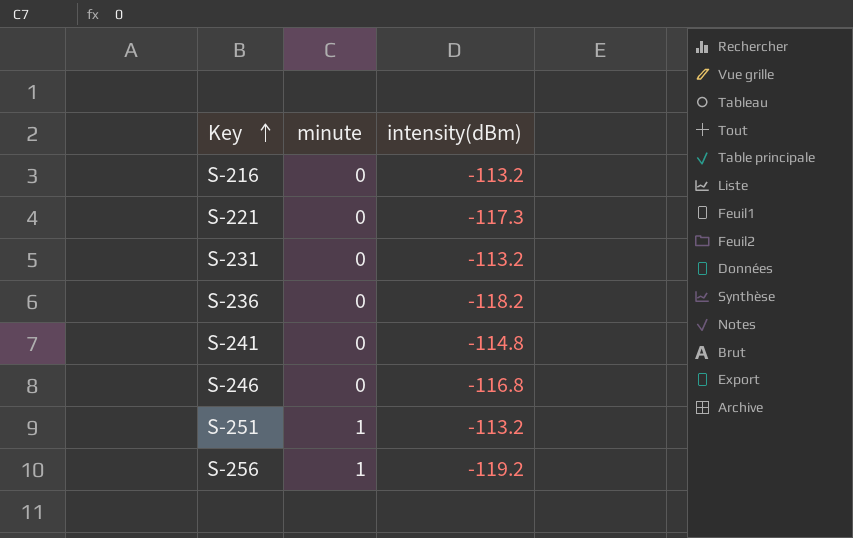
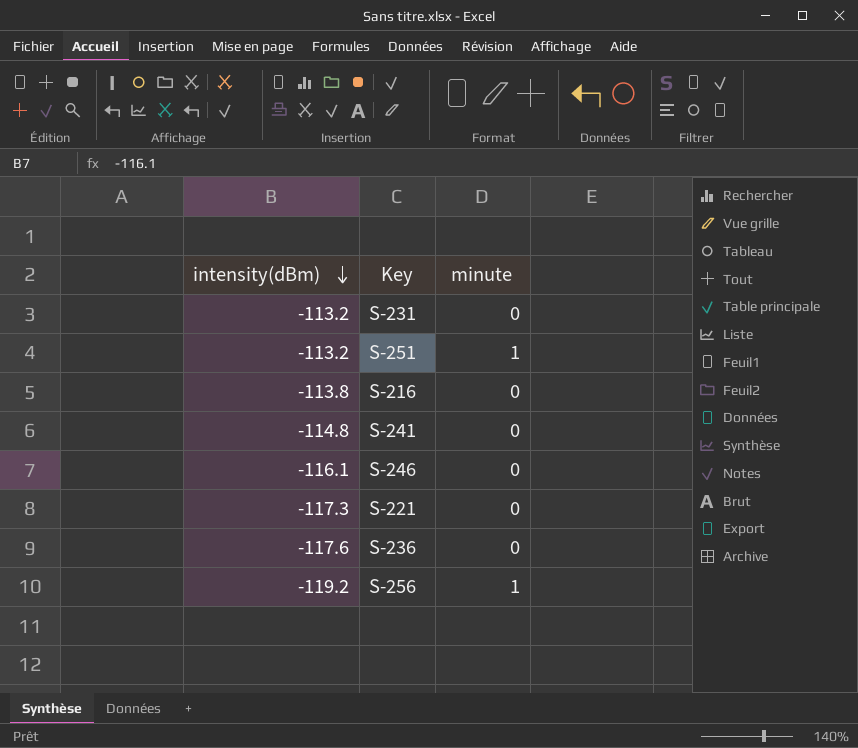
row order: Key ascending -> intensity(dBm) descending
column intensity(dBm) | position: 3 -> 1
S-216 | intensity(dBm): -113.2 -> -113.8
S-246 | intensity(dBm): -116.8 -> -116.1
S-236 | intensity(dBm): -118.2 -> -117.6

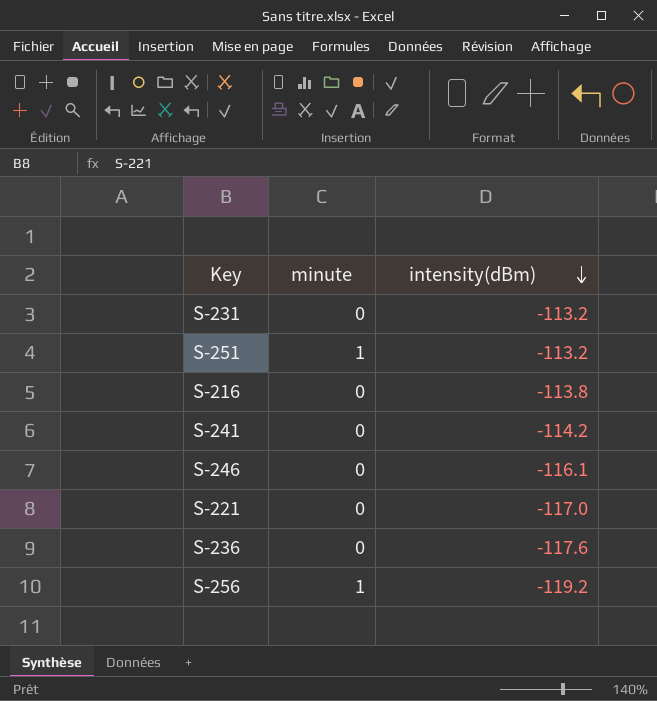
column intensity(dBm) | position: 1 -> 3
S-241 | intensity(dBm): -114.8 -> -114.2
S-221 | intensity(dBm): -117.3 -> -117.0

